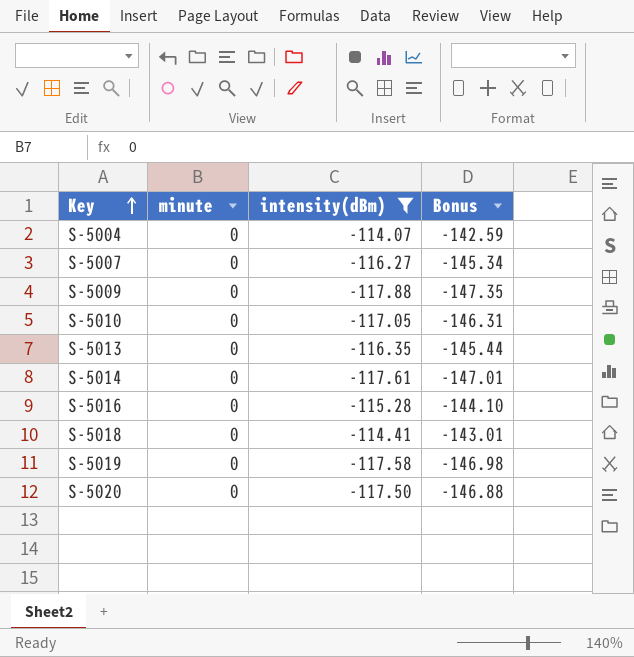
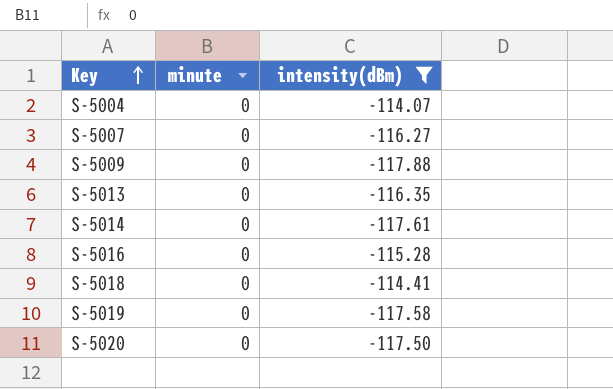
column Bonus | formula: [intensity(dBm)] * 1.25 -> none
row S-5010: 0 | -117.05 | -146.31 -> none

